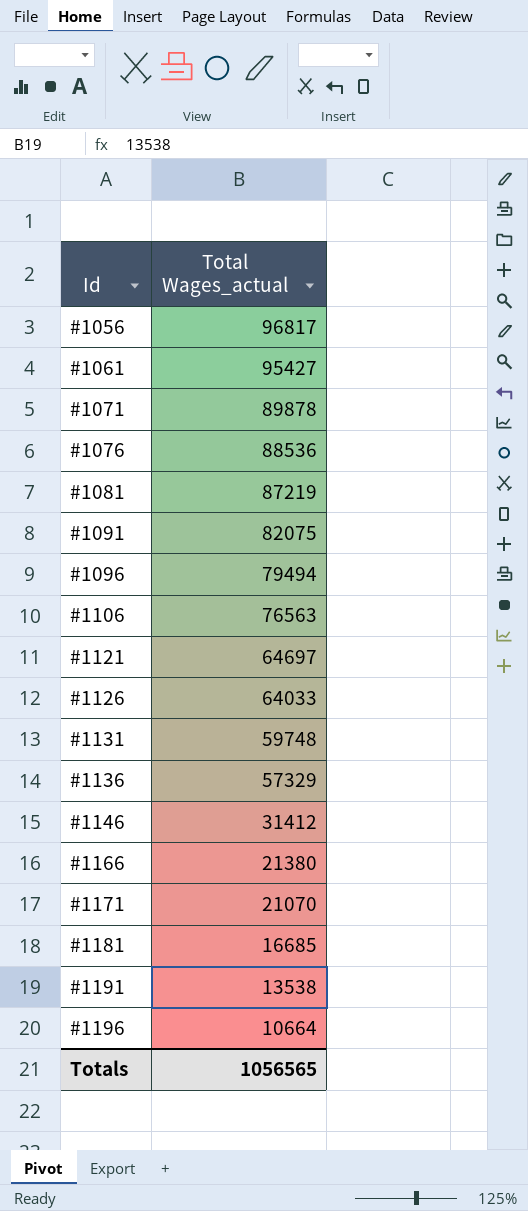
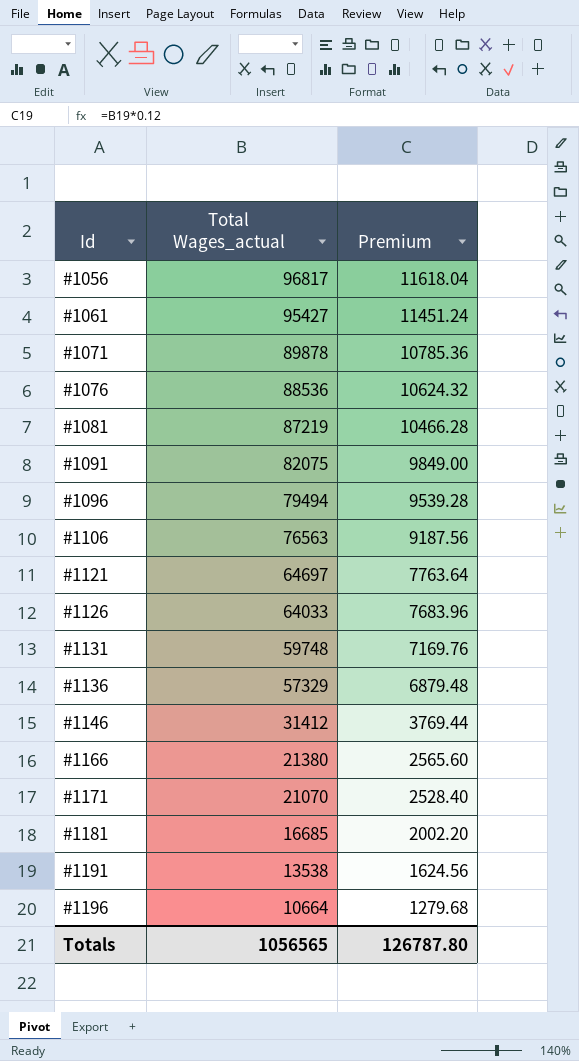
column Premium | formula: none -> [Total Wages_actual] * 0.12

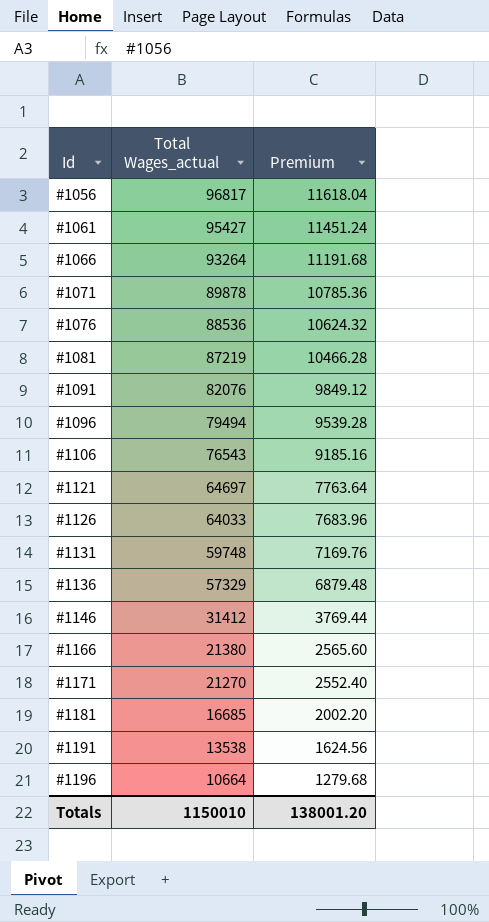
row #1066: none -> 93264 | 11191.68
#1091 | Total Wages_actual: 82075 -> 82076
#1091 | Premium: 9849.00 -> 9849.12
#1106 | Total Wages_actual: 76563 -> 76543
#1106 | Premium: 9187.56 -> 9185.16
#1171 | Total Wages_actual: 21070 -> 21270
#1171 | Premium: 2528.40 -> 2552.40
Totals | Total Wages_actual: 1056565 -> 1150010
Totals | Premium: 126787.80 -> 138001.20

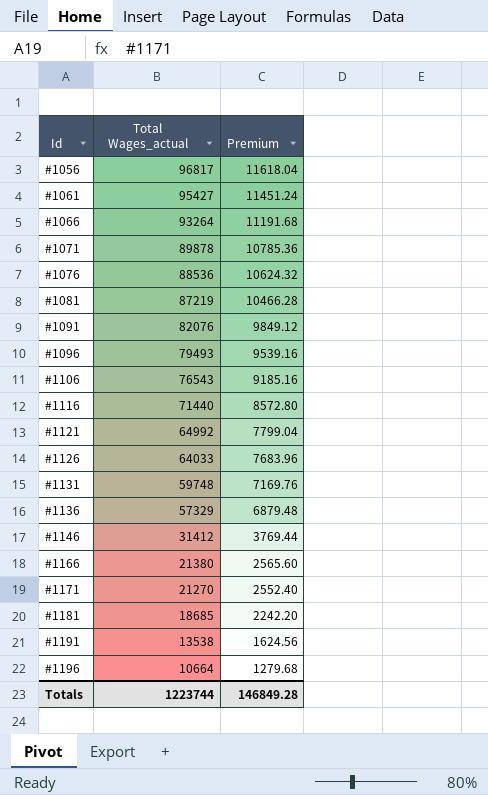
#1096 | Total Wages_actual: 79494 -> 79493
#1096 | Premium: 9539.28 -> 9539.16
row #1116: none -> 71440 | 8572.80
#1121 | Total Wages_actual: 64697 -> 64992
#1121 | Premium: 7763.64 -> 7799.04
#1181 | Total Wages_actual: 16685 -> 18685
#1181 | Premium: 2002.20 -> 2242.20
Totals | Total Wages_actual: 1150010 -> 1223744
Totals | Premium: 138001.20 -> 146849.28

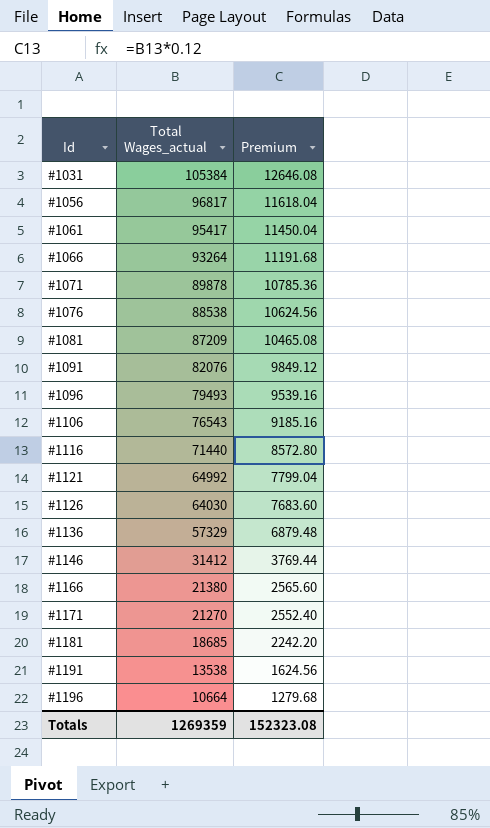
row #1131: 59748 | 7169.76 -> none
row #1031: none -> 105384 | 12646.08
#1061 | Total Wages_actual: 95427 -> 95417
#1061 | Premium: 11451.24 -> 11450.04
#1076 | Total Wages_actual: 88536 -> 88538
#1076 | Premium: 10624.32 -> 10624.56
#1081 | Total Wages_actual: 87219 -> 87209
#1081 | Premium: 10466.28 -> 10465.08
#1126 | Total Wages_actual: 64033 -> 64030
#1126 | Premium: 7683.96 -> 7683.60
Totals | Total Wages_actual: 1223744 -> 1269359
Totals | Premium: 146849.28 -> 152323.08

